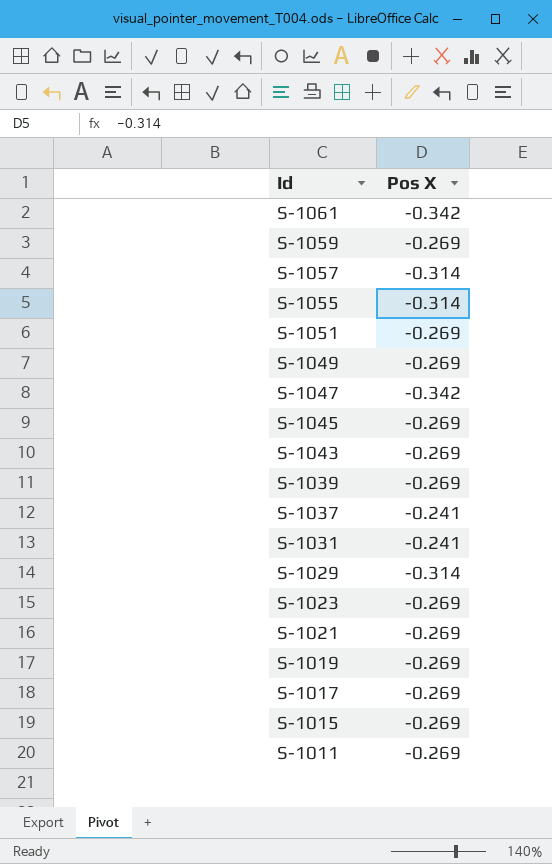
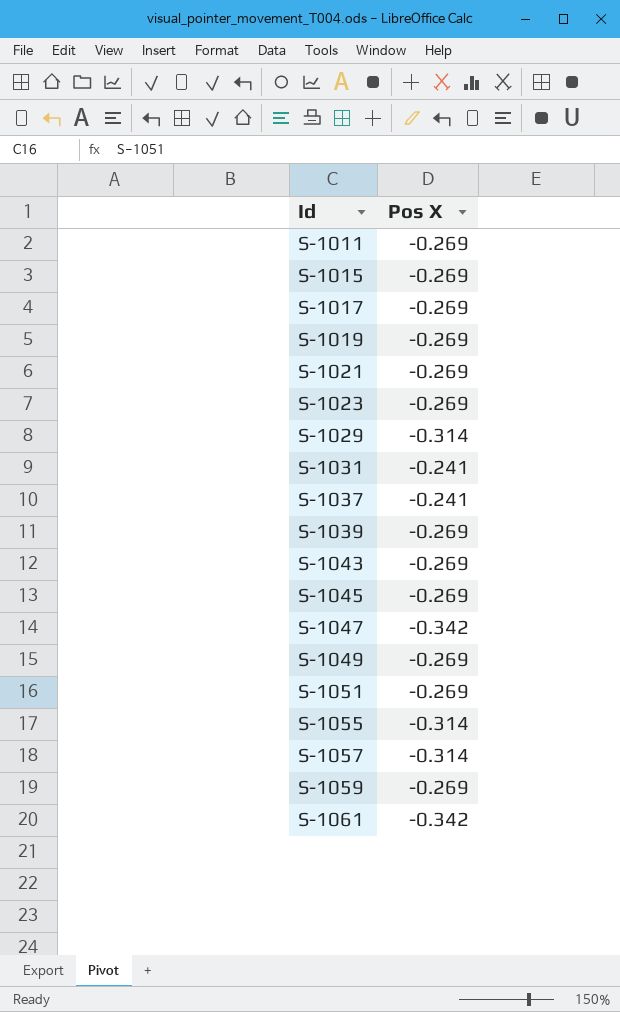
row order: Id descending -> Id ascending

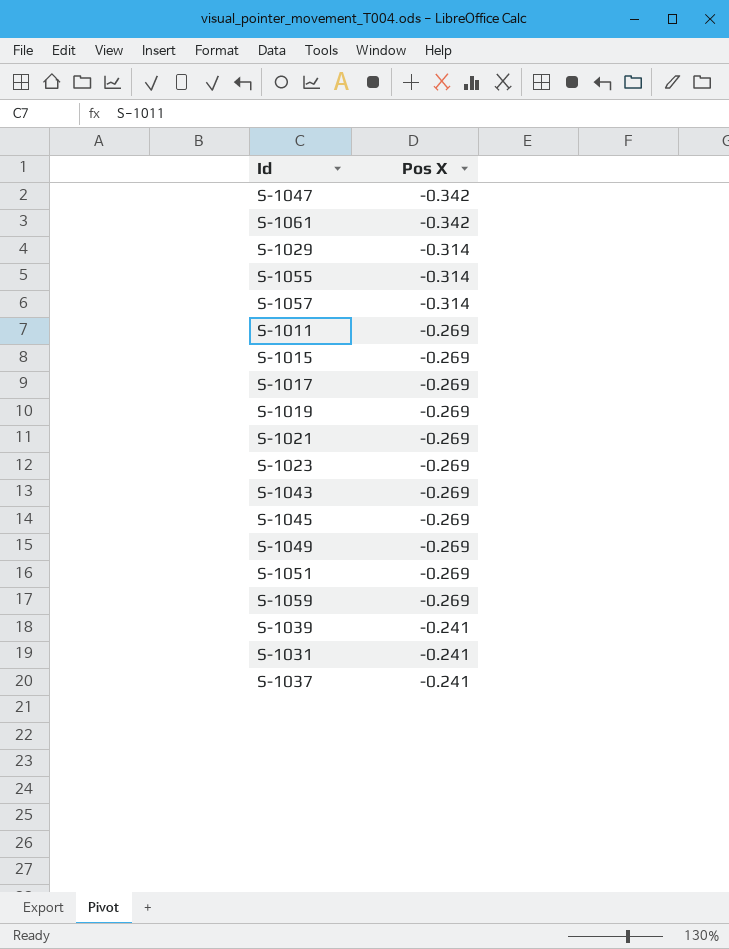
row order: Id ascending -> Pos X ascending
S-1039 | Pos X: -0.269 -> -0.241

